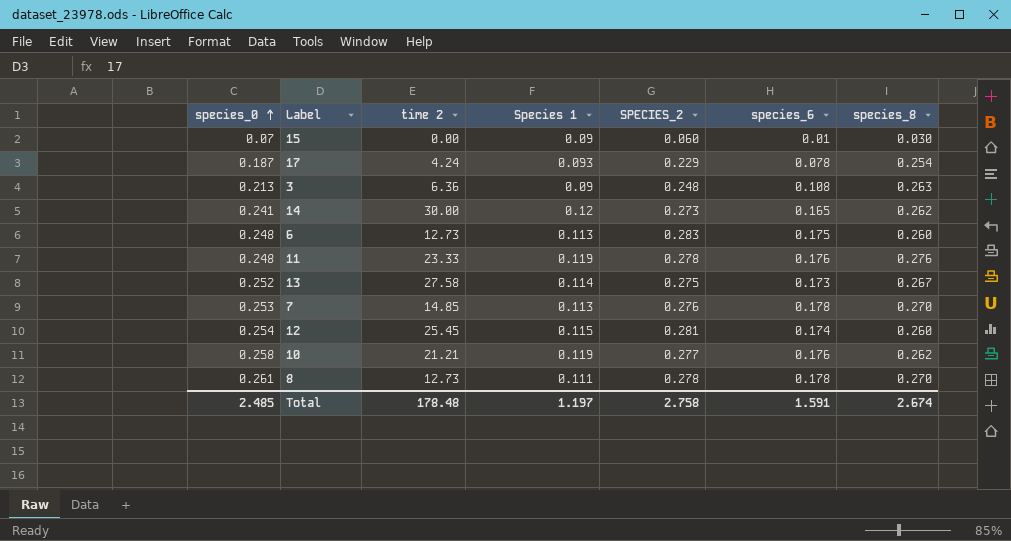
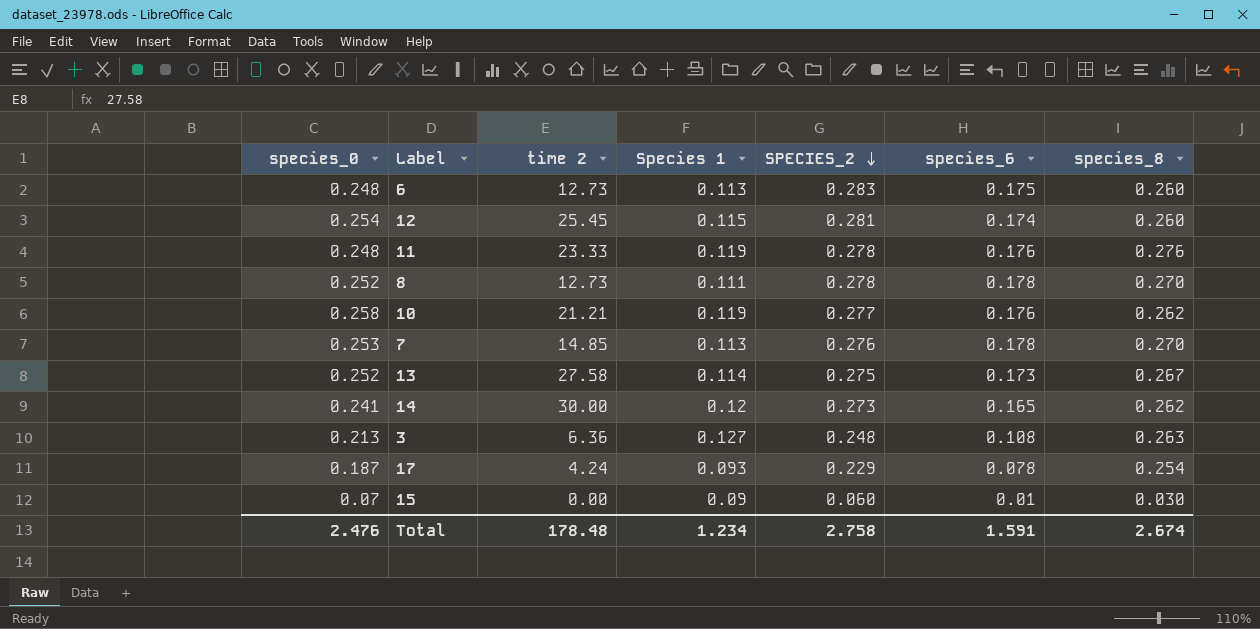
row order: species_0 ascending -> SPECIES_2 descending
8 | species_0: 0.261 -> 0.252
3 | Species 1: 0.09 -> 0.127
Total | species_0: 2.485 -> 2.476
Total | Species 1: 1.197 -> 1.234

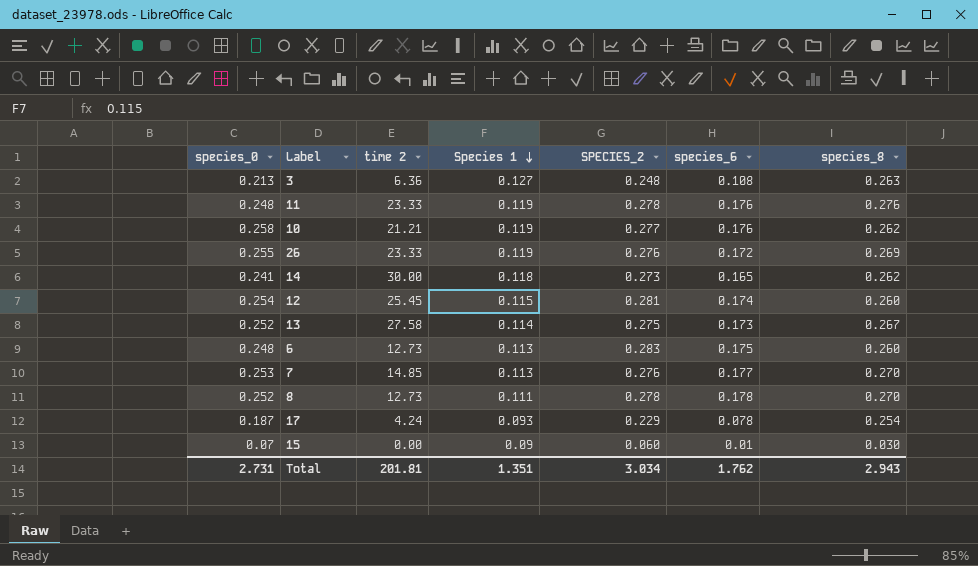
row order: SPECIES_2 descending -> Species 1 descending
row 26: none -> 0.255 | 23.33 | 0.119 | 0.276 | 0.172 | 0.269
14 | Species 1: 0.12 -> 0.118
7 | species_6: 0.178 -> 0.177
Total | species_0: 2.476 -> 2.731
Total | time 2: 178.48 -> 201.81
Total | Species 1: 1.234 -> 1.351
Total | SPECIES_2: 2.758 -> 3.034
Total | species_6: 1.591 -> 1.762
Total | species_8: 2.674 -> 2.943

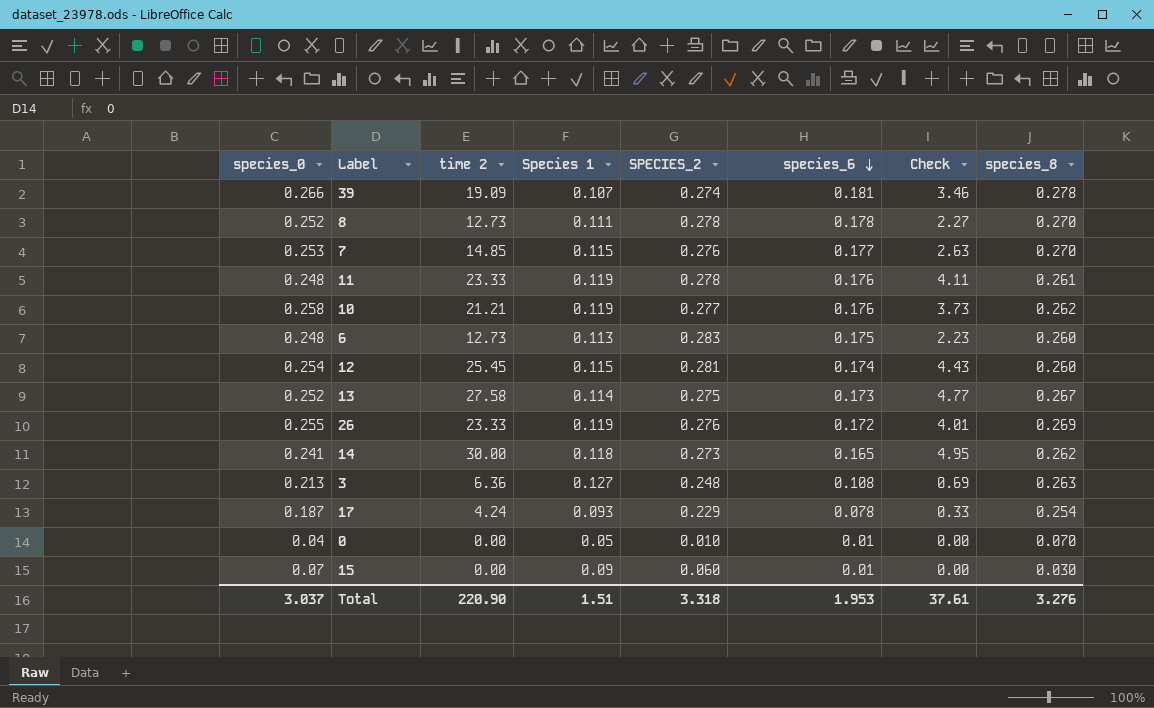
row order: Species 1 descending -> species_6 descending
column Check | formula: none -> [time 2] * [species_6]
row 39: none -> 0.266 | 19.09 | 0.107 | 0.274 | 0.181 | 3.46 | 0.278
7 | Species 1: 0.113 -> 0.115
11 | species_8: 0.276 -> 0.261
row 0: none -> 0.04 | 0.00 | 0.05 | 0.010 | 0.01 | 0.00 | 0.070
Total | species_0: 2.731 -> 3.037
Total | time 2: 201.81 -> 220.90
Total | Species 1: 1.351 -> 1.51
Total | SPECIES_2: 3.034 -> 3.318
Total | species_6: 1.762 -> 1.953
Total | species_8: 2.943 -> 3.276

